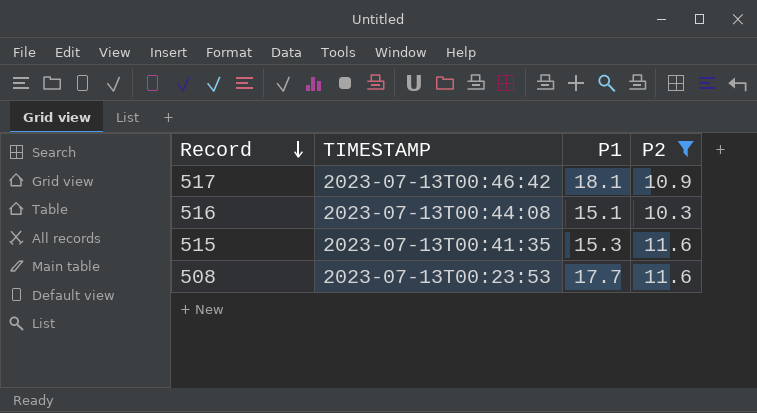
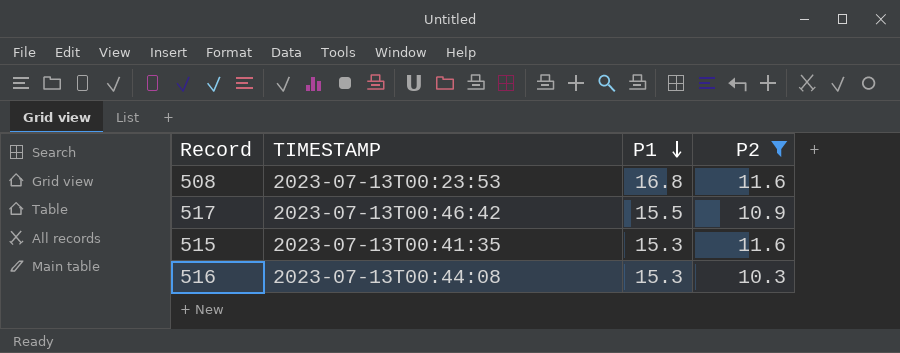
row order: Record descending -> P1 descending
508 | P1: 17.7 -> 16.8
517 | P1: 18.1 -> 15.5
516 | P1: 15.1 -> 15.3

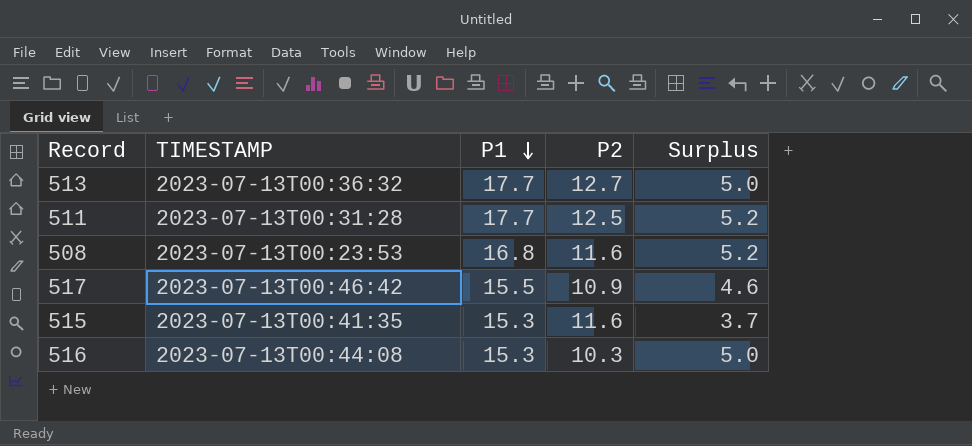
filter: P2 <= 11.6 -> none
column Surplus | formula: none -> [P1] - [P2]

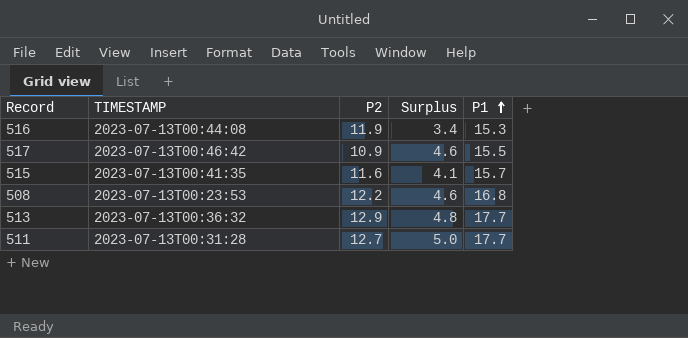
row order: P1 descending -> P1 ascending
column P1 | position: 3 -> 5
516 | P2: 10.3 -> 11.9
516 | Surplus: 5.0 -> 3.4
515 | Surplus: 3.7 -> 4.1
515 | P1: 15.3 -> 15.7
508 | P2: 11.6 -> 12.2
508 | Surplus: 5.2 -> 4.6
513 | P2: 12.7 -> 12.9
513 | Surplus: 5.0 -> 4.8
511 | P2: 12.5 -> 12.7
511 | Surplus: 5.2 -> 5.0

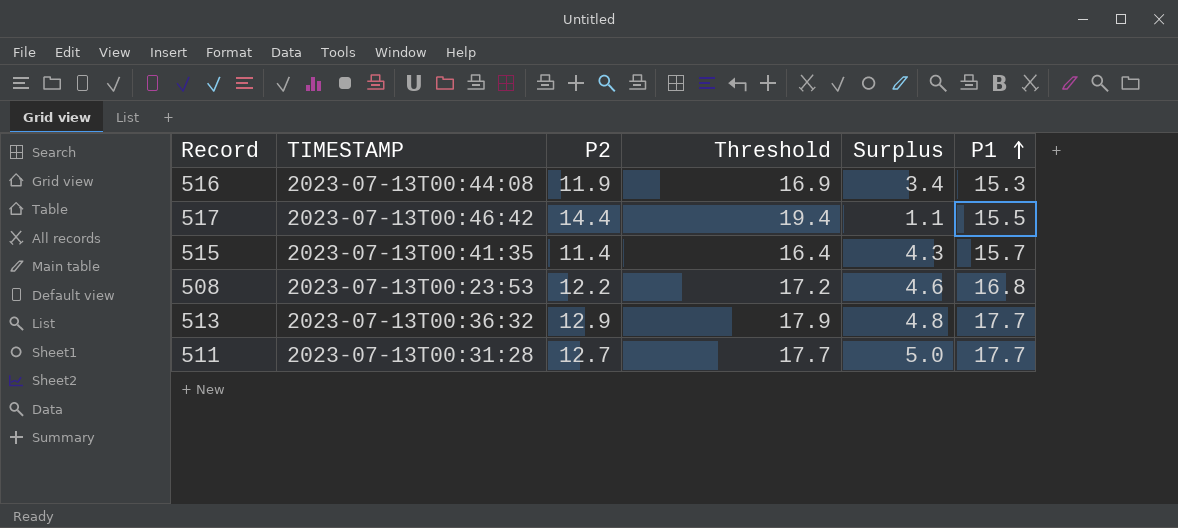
column Threshold | formula: none -> [P2] + 5
517 | P2: 10.9 -> 14.4
517 | Surplus: 4.6 -> 1.1
515 | P2: 11.6 -> 11.4
515 | Surplus: 4.1 -> 4.3

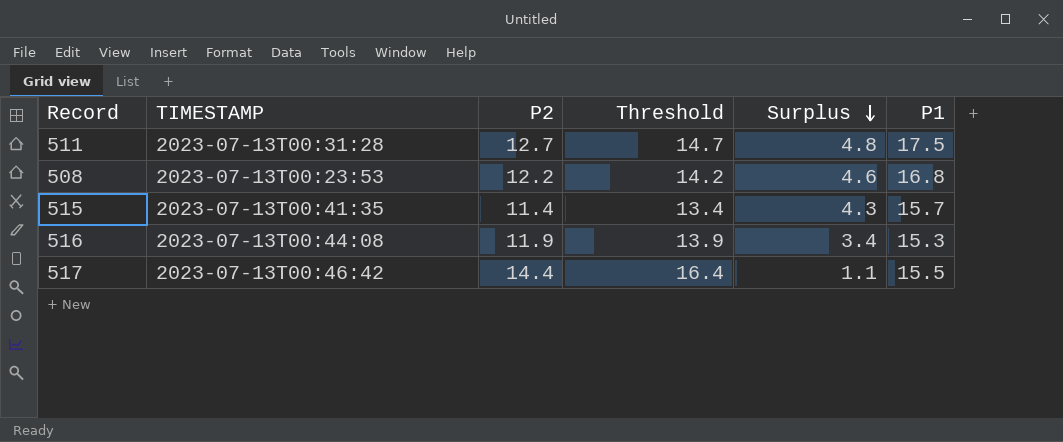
row order: P1 ascending -> Surplus descending
column Threshold | formula: [P2] + 5 -> [P2] + 2
row 513: 2023-07-13T00:36:32 | 12.9 | 17.9 | 4.8 | 17.7 -> none
511 | Surplus: 5.0 -> 4.8
511 | P1: 17.7 -> 17.5

